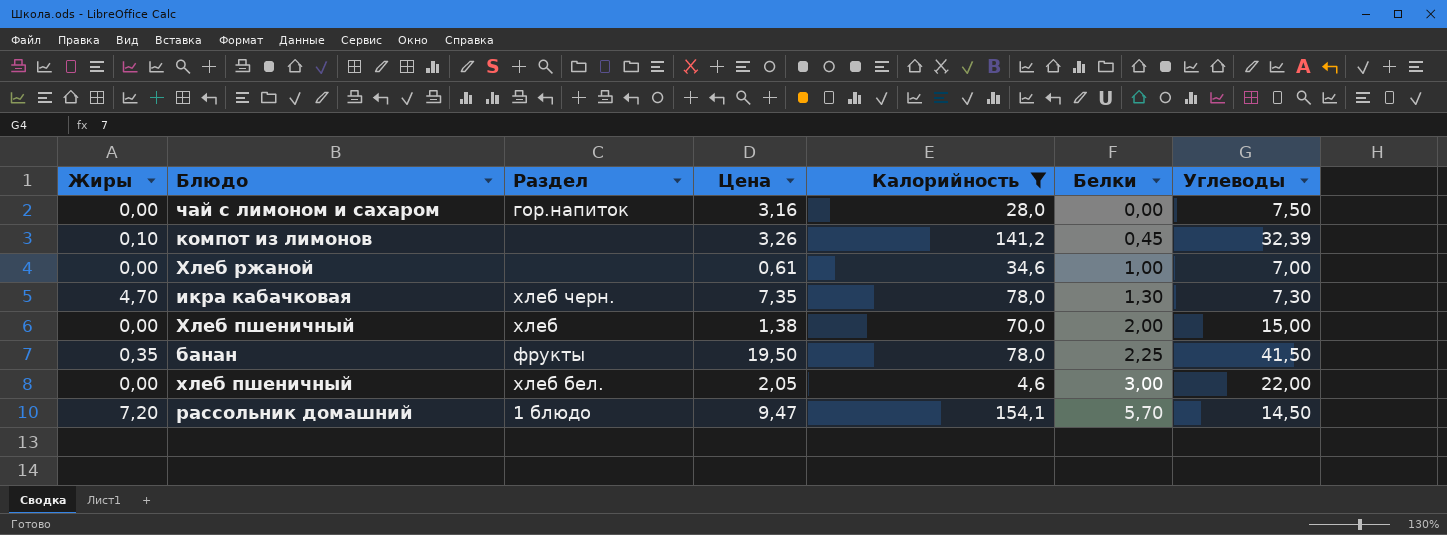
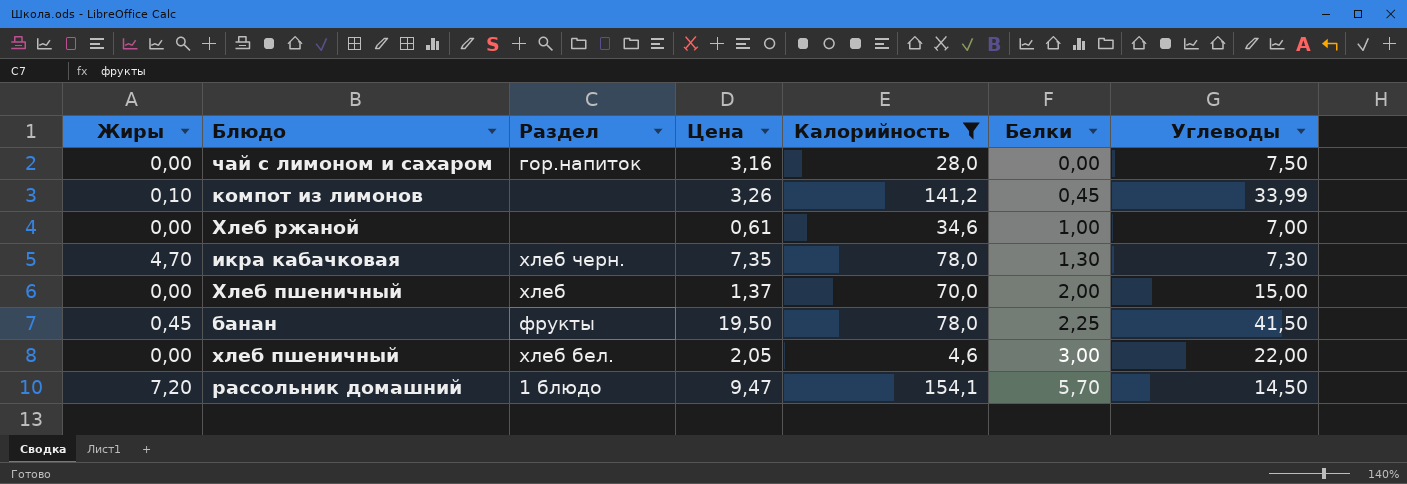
компот из лимонов | Углеводы: 32,39 -> 33,99
Хлеб пшеничный | Цена: 1,38 -> 1,37
банан | Жиры: 0,35 -> 0,45

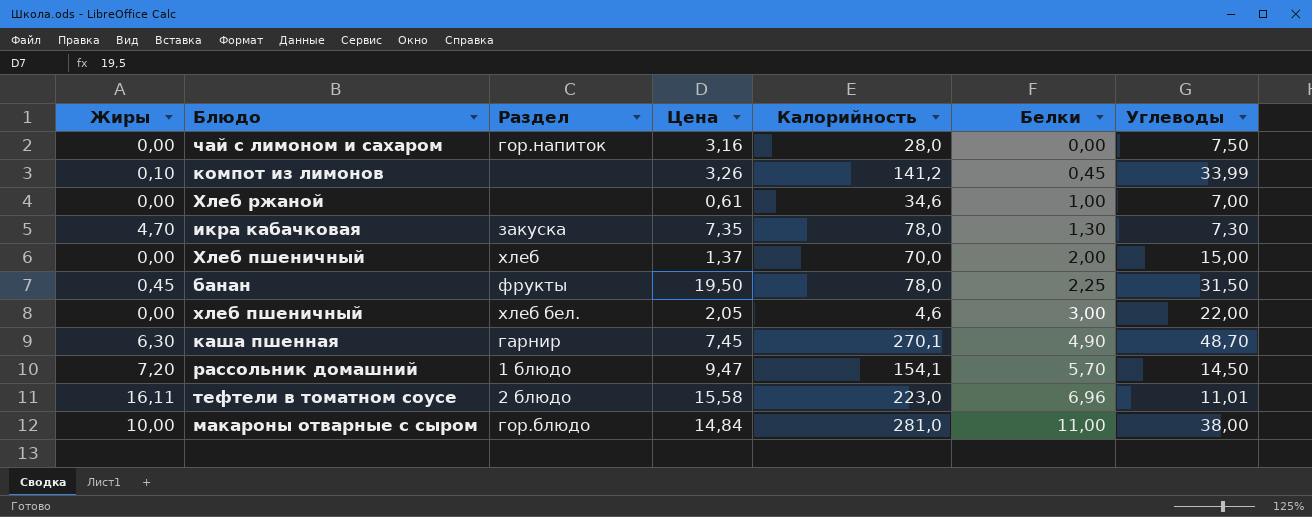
filter: Калорийность <= 154,1 -> none
икра кабачковая | Раздел: хлеб черн. -> закуска
банан | Углеводы: 41,50 -> 31,50

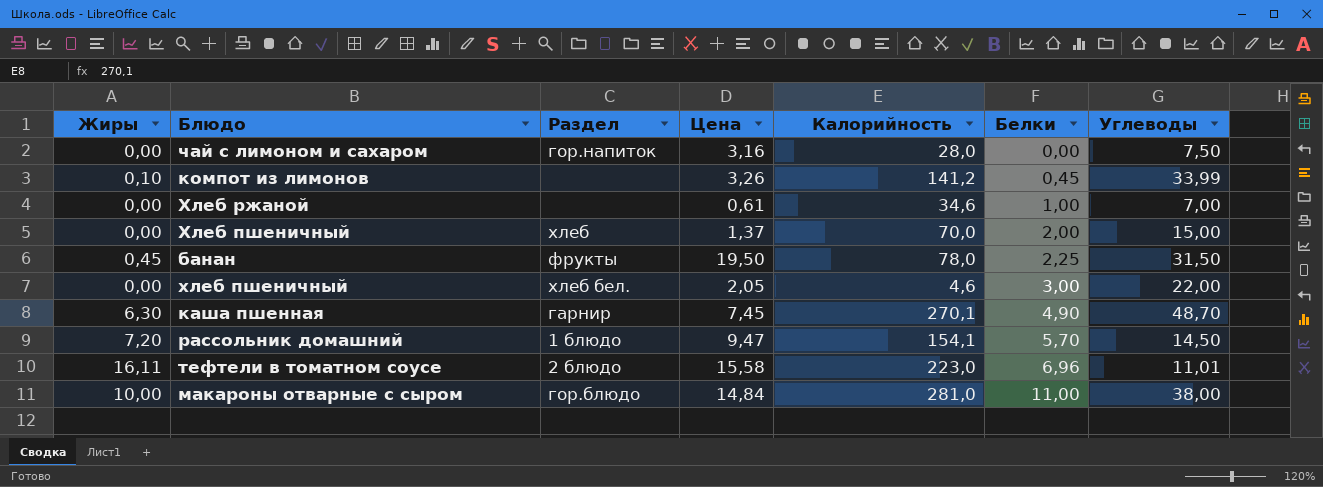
row икра кабачковая: 4,70 | закуска | 7,35 | 78,0 | 1,30 | 7,30 -> none

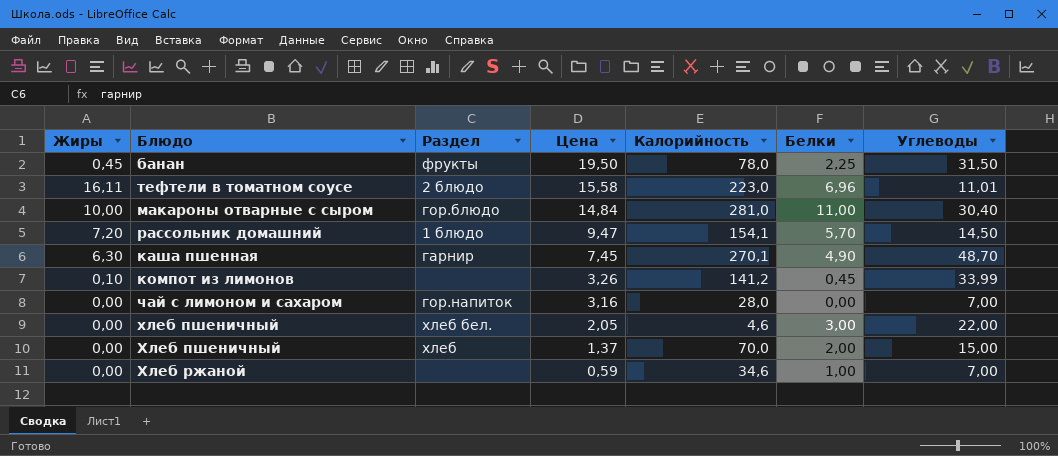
row order: Белки ascending -> Цена descending
макароны отварные с сыром | Углеводы: 38,00 -> 30,40
чай с лимоном и сахаром | Углеводы: 7,50 -> 7,00
Хлеб ржаной | Цена: 0,61 -> 0,59

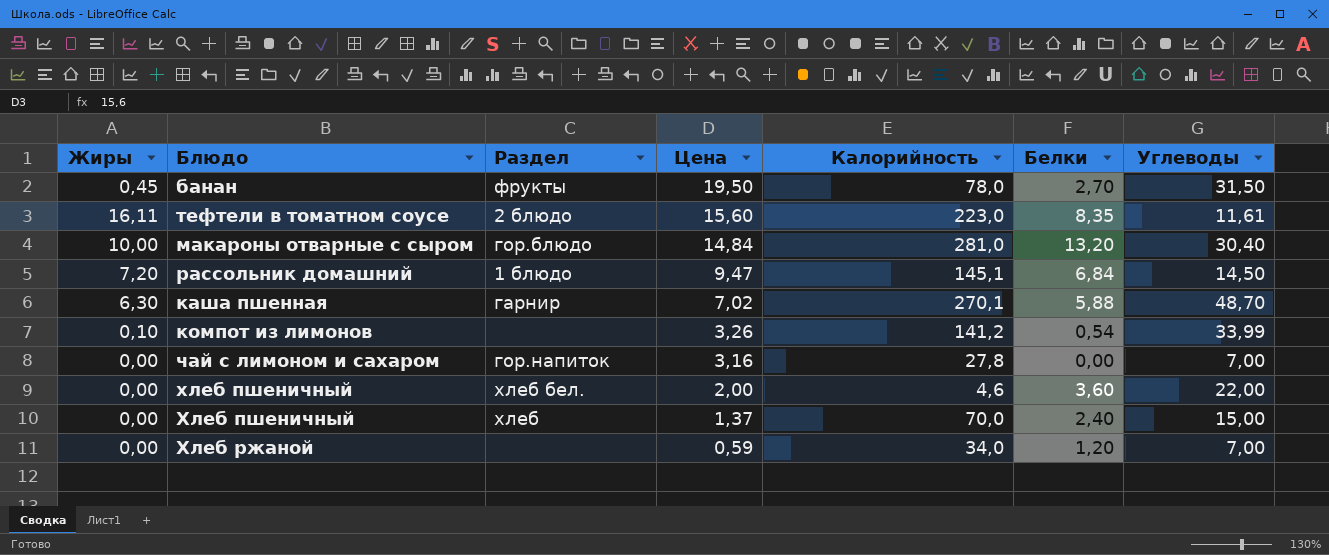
банан | Белки: 2,25 -> 2,70
тефтели в томатном соусе | Цена: 15,58 -> 15,60
тефтели в томатном соусе | Белки: 6,96 -> 8,35
тефтели в томатном соусе | Углеводы: 11,01 -> 11,61
макароны отварные с сыром | Белки: 11,00 -> 13,20
рассольник домашний | Калорийность: 154,1 -> 145,1
рассольник домашний | Белки: 5,70 -> 6,84
каша пшенная | Цена: 7,45 -> 7,02
каша пшенная | Белки: 4,90 -> 5,88
компот из лимонов | Белки: 0,45 -> 0,54
чай с лимоном и сахаром | Калорийность: 28,0 -> 27,8
хлеб пшеничный | Цена: 2,05 -> 2,00
хлеб пшеничный | Белки: 3,00 -> 3,60
Хлеб пшеничный | Белки: 2,00 -> 2,40
Хлеб ржаной | Калорийность: 34,6 -> 34,0
Хлеб ржаной | Белки: 1,00 -> 1,20

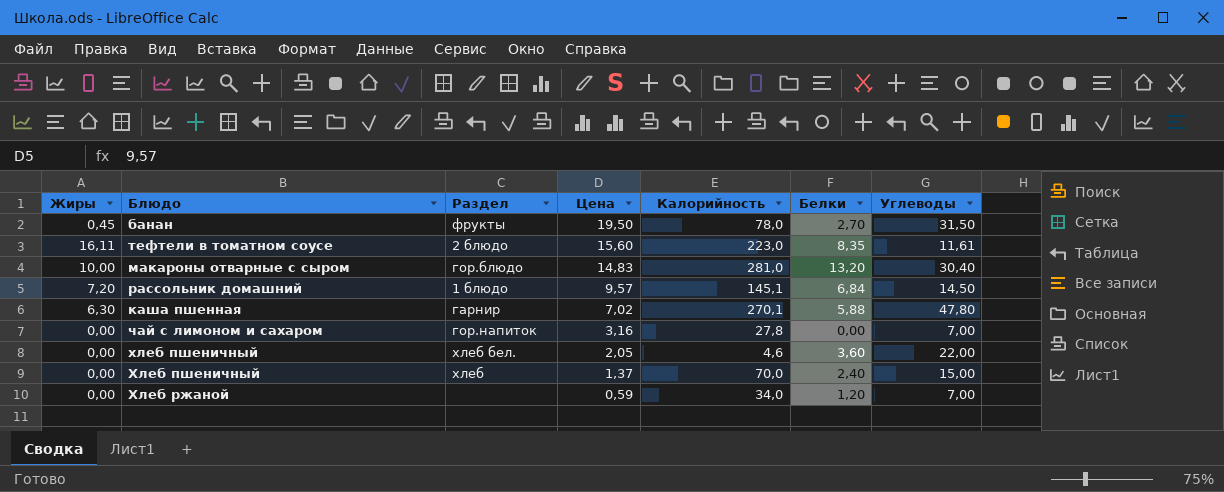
row компот из лимонов: 0,10 | none | 3,26 | 141,2 | 0,54 | 33,99 -> none
макароны отварные с сыром | Цена: 14,84 -> 14,83
рассольник домашний | Цена: 9,47 -> 9,57
каша пшенная | Углеводы: 48,70 -> 47,80
хлеб пшеничный | Цена: 2,00 -> 2,05

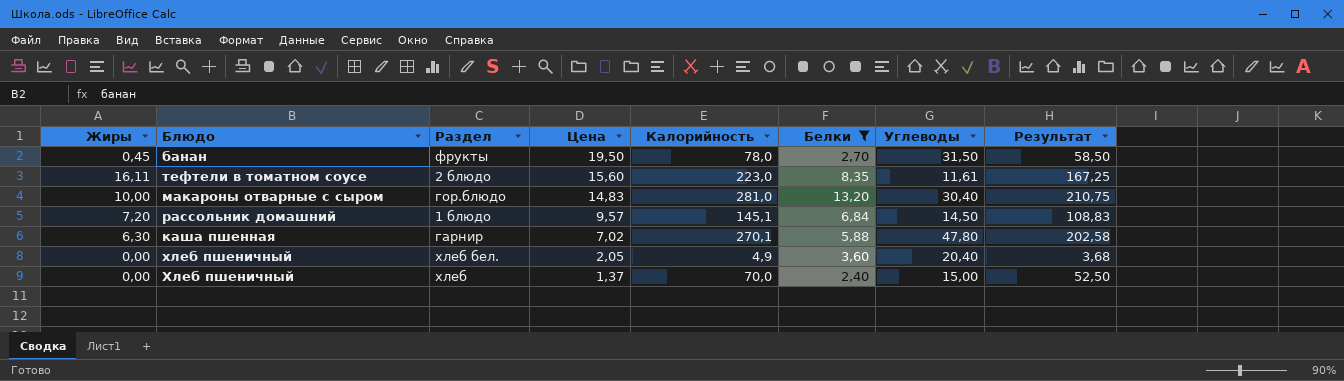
filter: none -> Белки >= 2,40
column Результат | formula: none -> [Калорийность] * 0,75
хлеб пшеничный | Калорийность: 4,6 -> 4,9
хлеб пшеничный | Углеводы: 22,00 -> 20,40

